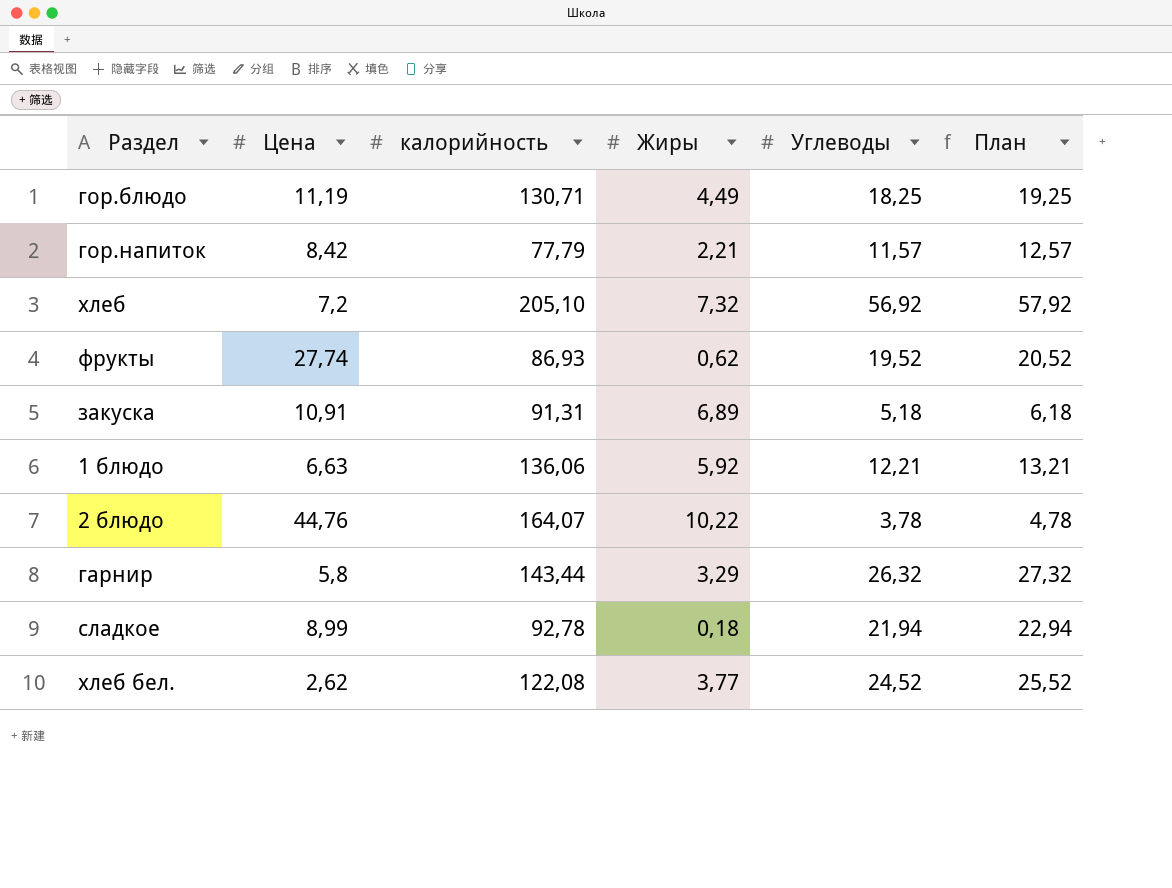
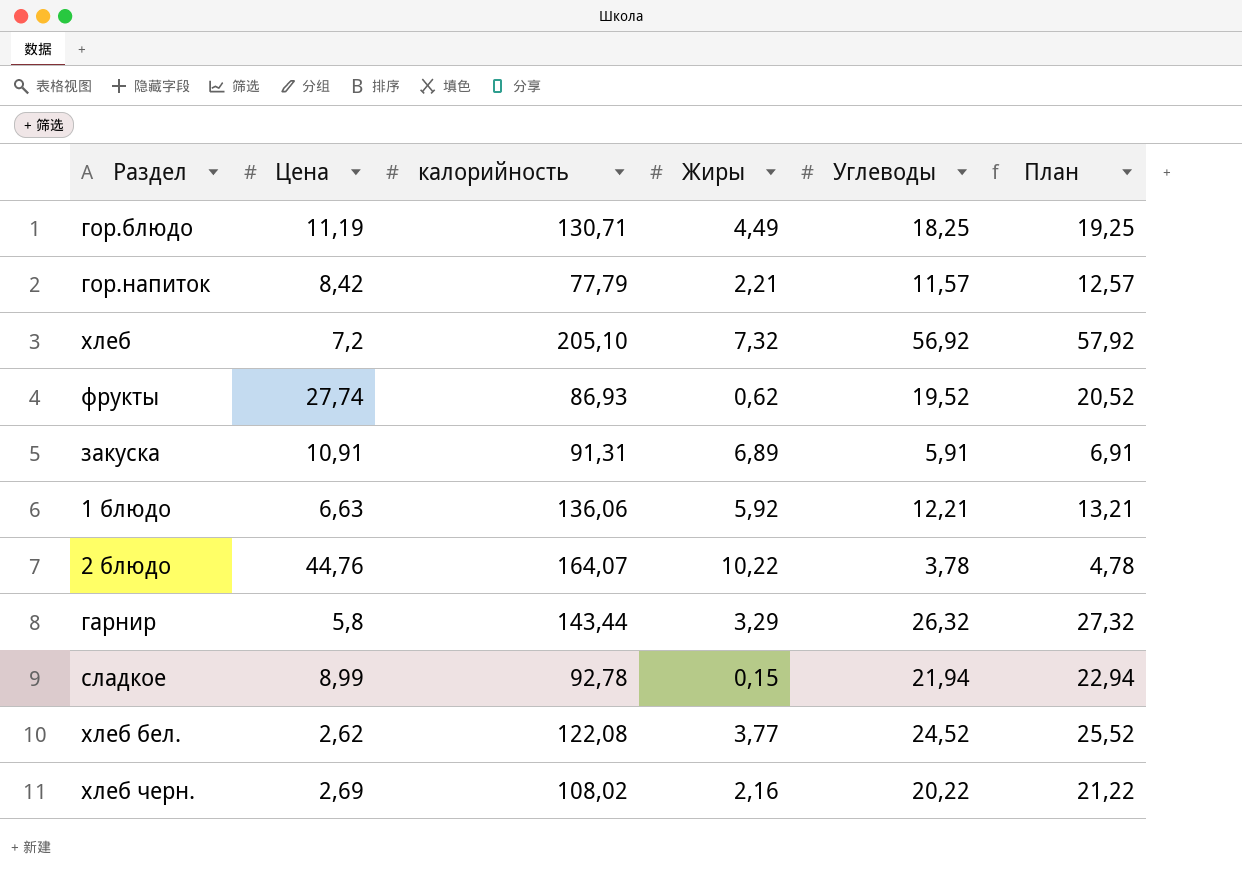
закуска | Углеводы: 5,18 -> 5,91
закуска | План: 6,18 -> 6,91
сладкое | Жиры: 0,18 -> 0,15
row хлеб черн.: none -> 2,69 | 108,02 | 2,16 | 20,22 | 21,22

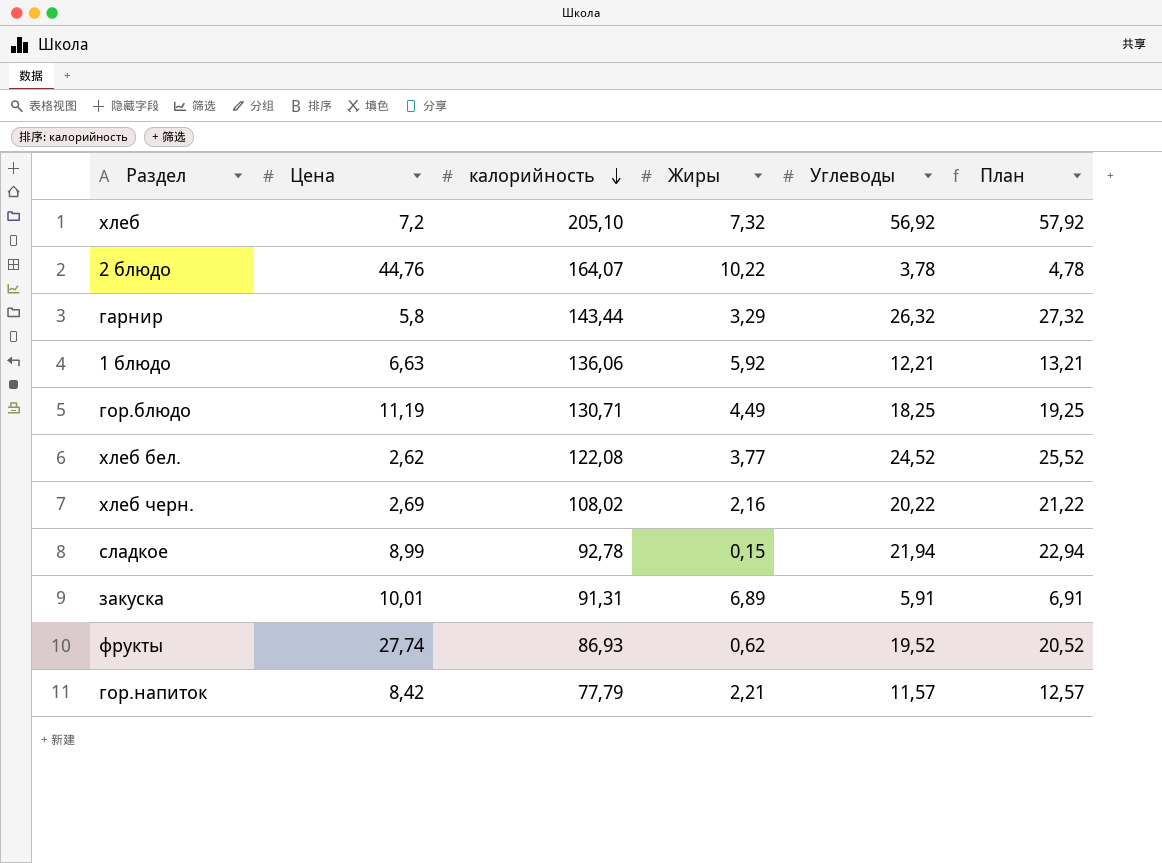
row order: none -> калорийность descending
закуска | Цена: 10,91 -> 10,01

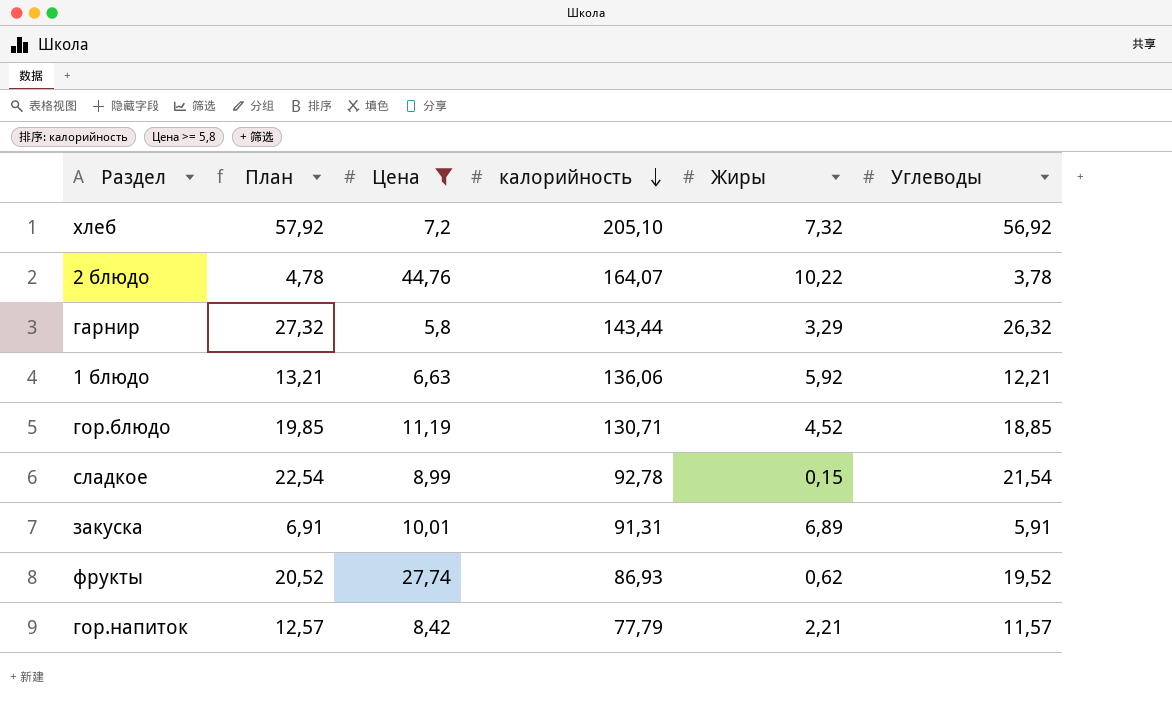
filter: none -> Цена >= 5,8
column План | position: 6 -> 2
гор.блюдо | План: 19,25 -> 19,85
гор.блюдо | Жиры: 4,49 -> 4,52
гор.блюдо | Углеводы: 18,25 -> 18,85
сладкое | План: 22,94 -> 22,54
сладкое | Углеводы: 21,94 -> 21,54

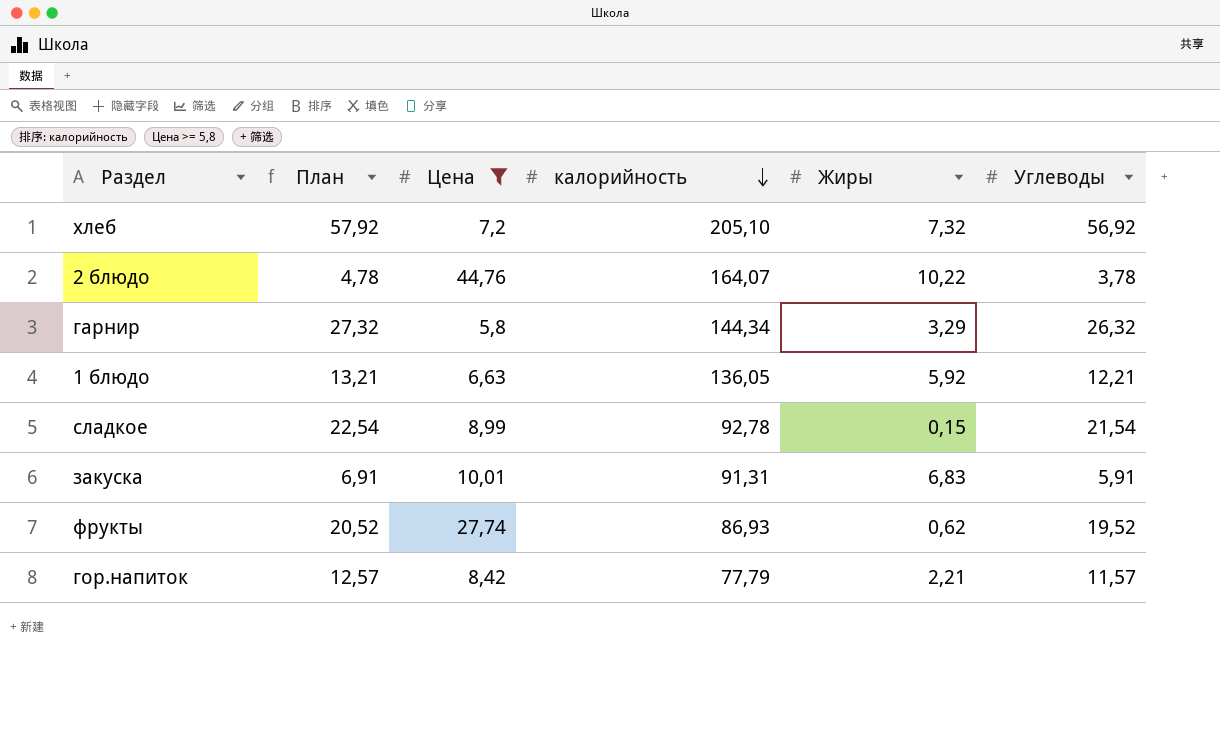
row гор.блюдо: 19,85 | 11,19 | 130,71 | 4,52 | 18,85 -> none
гарнир | калорийность: 143,44 -> 144,34
1 блюдо | калорийность: 136,06 -> 136,05
закуска | Жиры: 6,89 -> 6,83

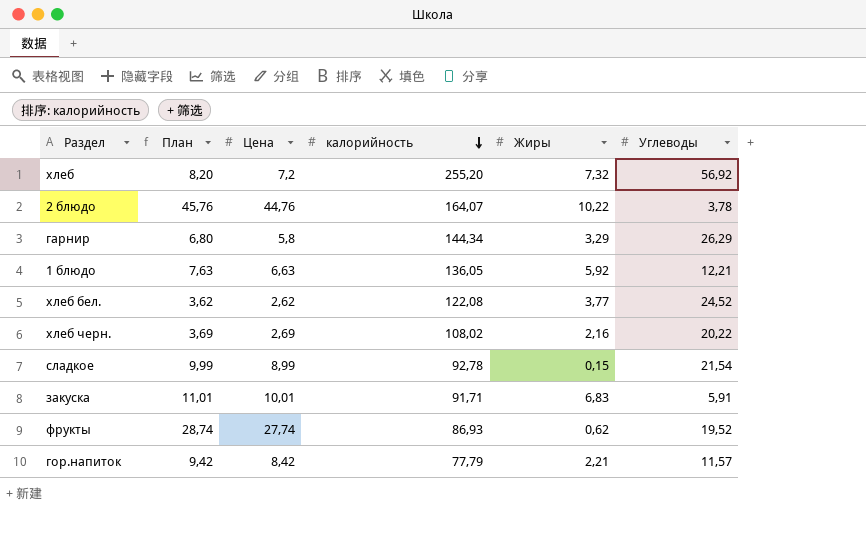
filter: Цена >= 5,8 -> none
column План | formula: [Углеводы] + 1 -> [Цена] + 1
хлеб | калорийность: 205,10 -> 255,20
гарнир | Углеводы: 26,32 -> 26,29
закуска | калорийность: 91,31 -> 91,71

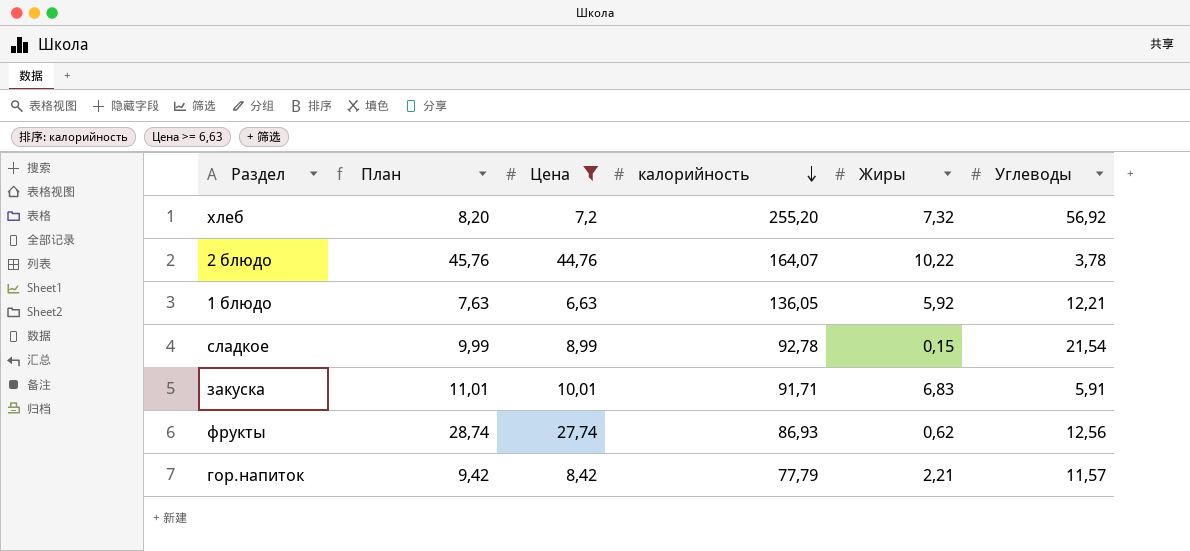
filter: none -> Цена >= 6,63
фрукты | Углеводы: 19,52 -> 12,56

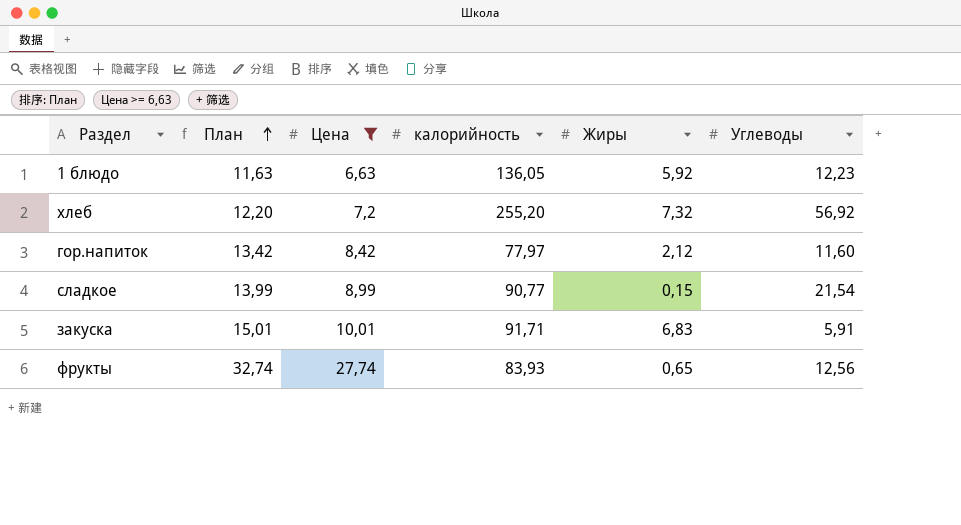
row order: калорийность descending -> План ascending
column План | formula: [Цена] + 1 -> [Цена] + 5
row 2 блюдо: 45,76 | 44,76 | 164,07 | 10,22 | 3,78 -> none
1 блюдо | Углеводы: 12,21 -> 12,23
гор.напиток | калорийность: 77,79 -> 77,97
гор.напиток | Жиры: 2,21 -> 2,12
гор.напиток | Углеводы: 11,57 -> 11,60
сладкое | калорийность: 92,78 -> 90,77
фрукты | калорийность: 86,93 -> 83,93
фрукты | Жиры: 0,62 -> 0,65

